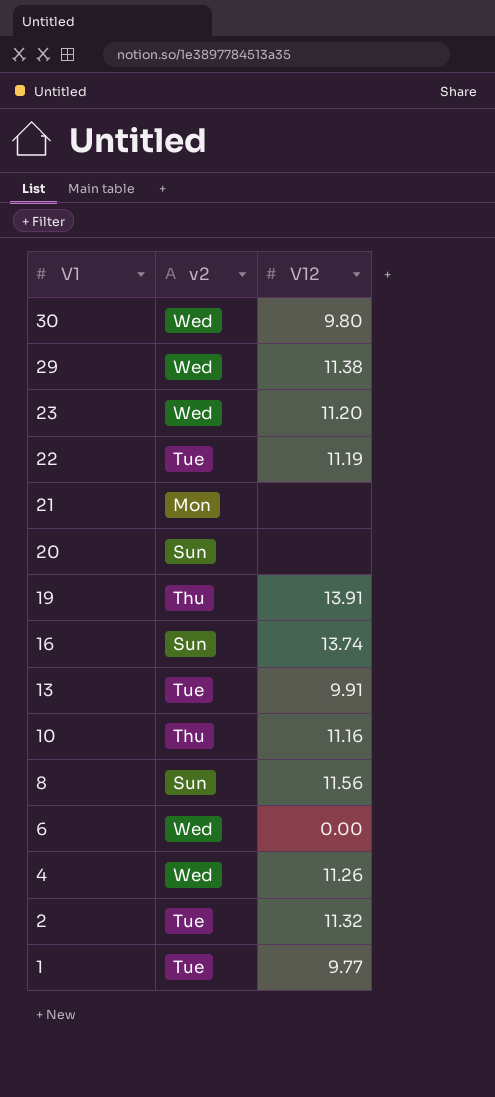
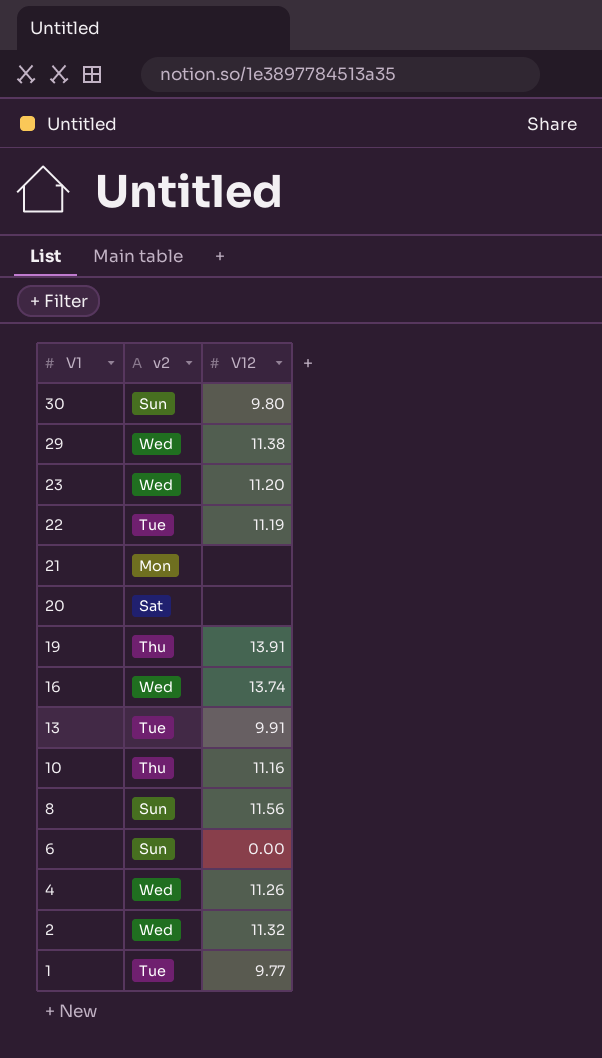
30 | v2: Wed -> Sun
20 | v2: Sun -> Sat
16 | v2: Sun -> Wed
6 | v2: Wed -> Sun
2 | v2: Tue -> Wed

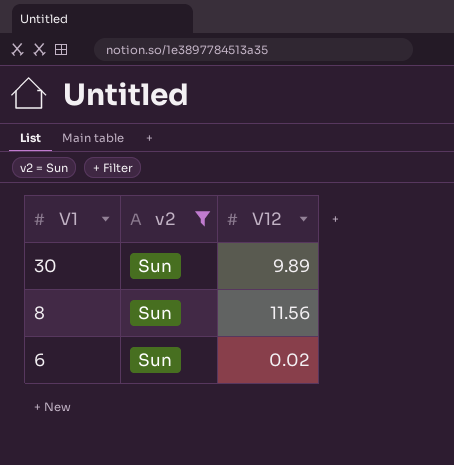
filter: none -> v2 = Sun
30 | V12: 9.80 -> 9.89
6 | V12: 0.00 -> 0.02

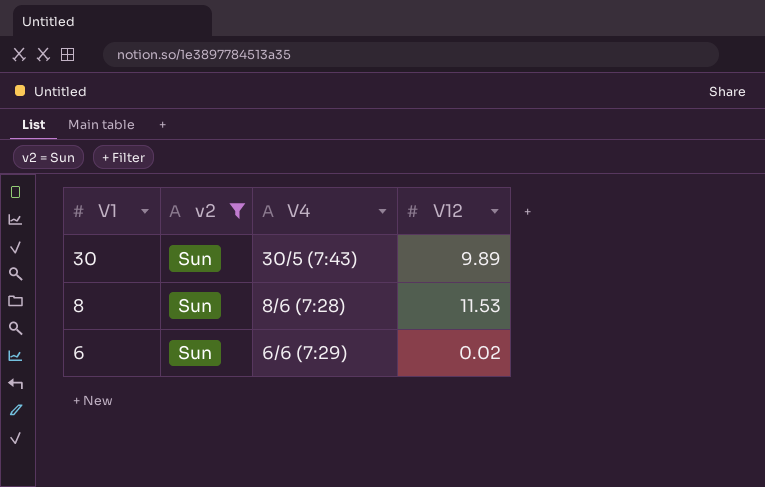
column V4 | position: none -> 3
8 | V12: 11.56 -> 11.53

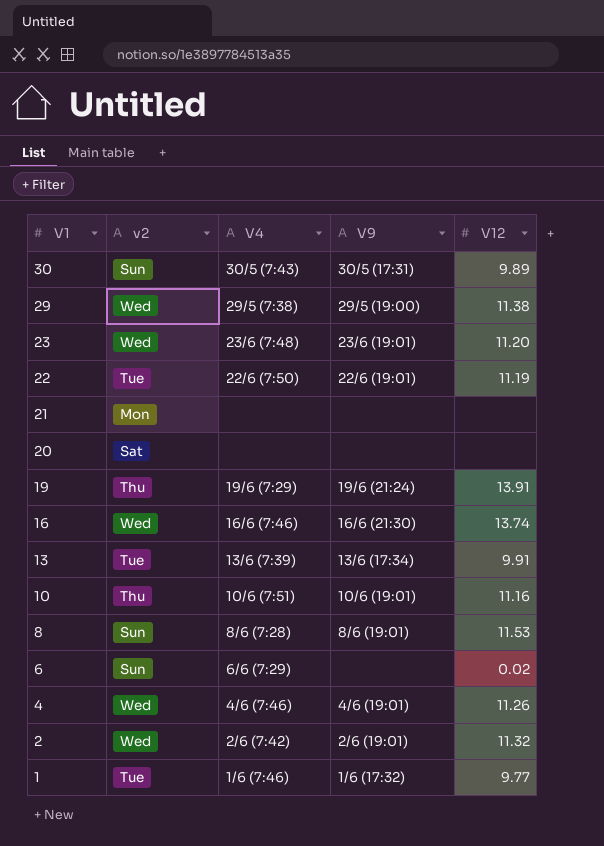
filter: v2 = Sun -> none
column V9 | position: none -> 4

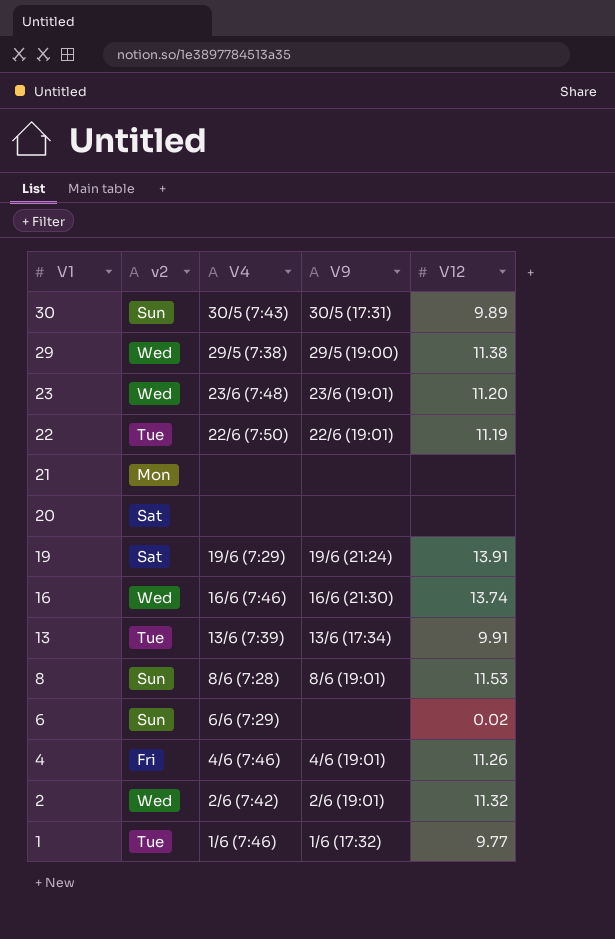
row 10: Thu | 10/6 (7:51) | 10/6 (19:01) | 11.16 -> none
19 | v2: Thu -> Sat
4 | v2: Wed -> Fri

